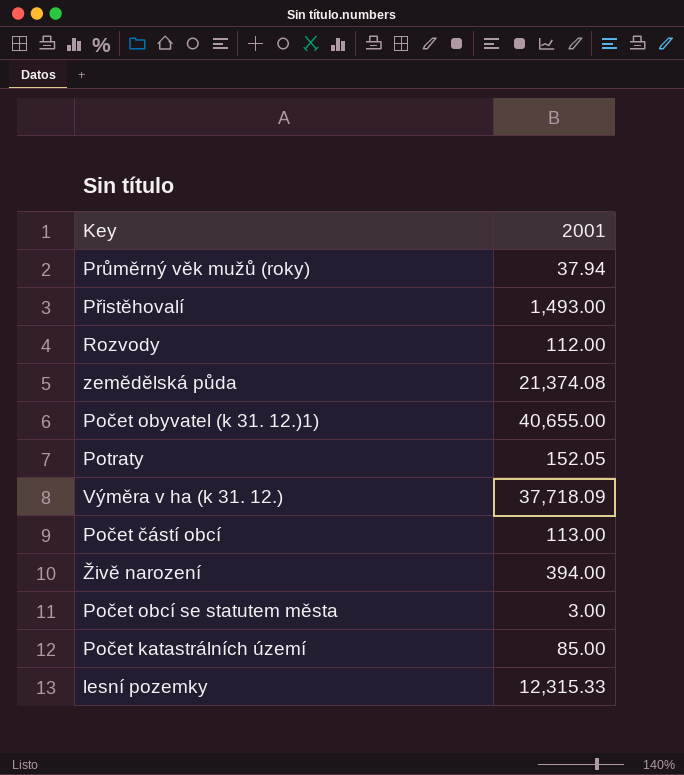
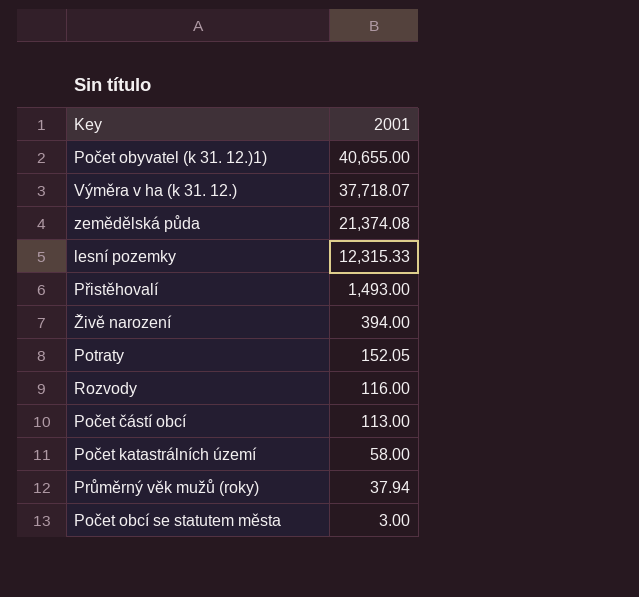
row order: none -> 2001 descending
Výměra v ha (k 31. 12.) | 2001: 37,718.09 -> 37,718.07
Rozvody | 2001: 112.00 -> 116.00
Počet katastrálních území | 2001: 85.00 -> 58.00

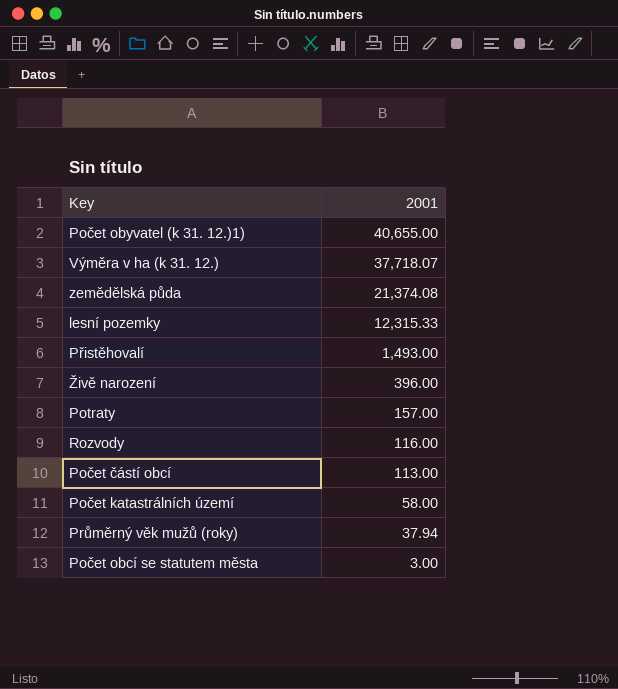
Živě narození | 2001: 394.00 -> 396.00
Potraty | 2001: 152.05 -> 157.00

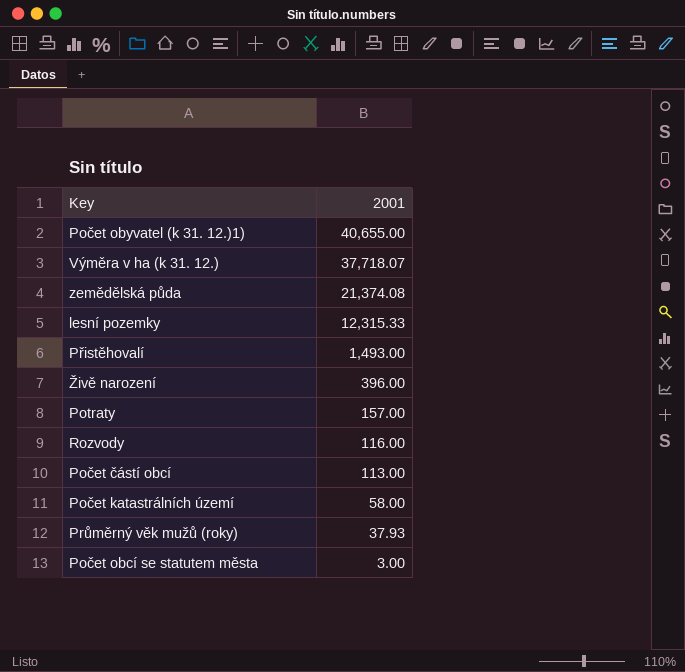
Průměrný věk mužů (roky) | 2001: 37.94 -> 37.93

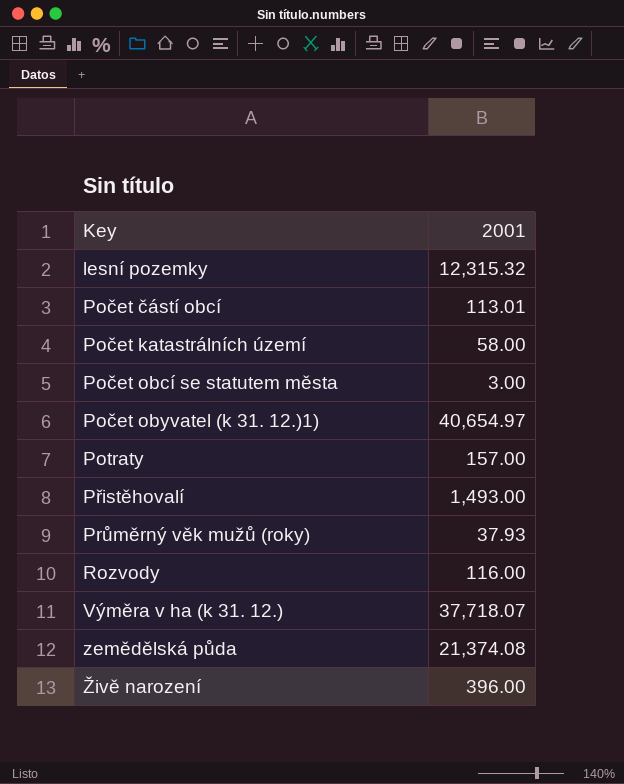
row order: 2001 descending -> Key ascending
lesní pozemky | 2001: 12,315.33 -> 12,315.32
Počet částí obcí | 2001: 113.00 -> 113.01
Počet obyvatel (k 31. 12.)1) | 2001: 40,655.00 -> 40,654.97

